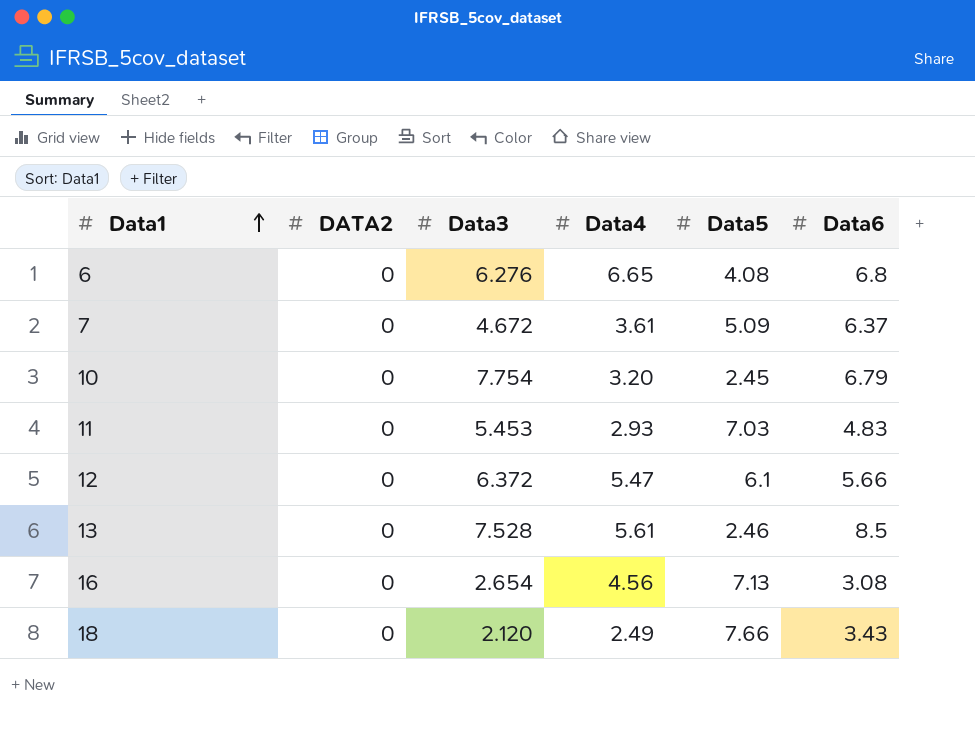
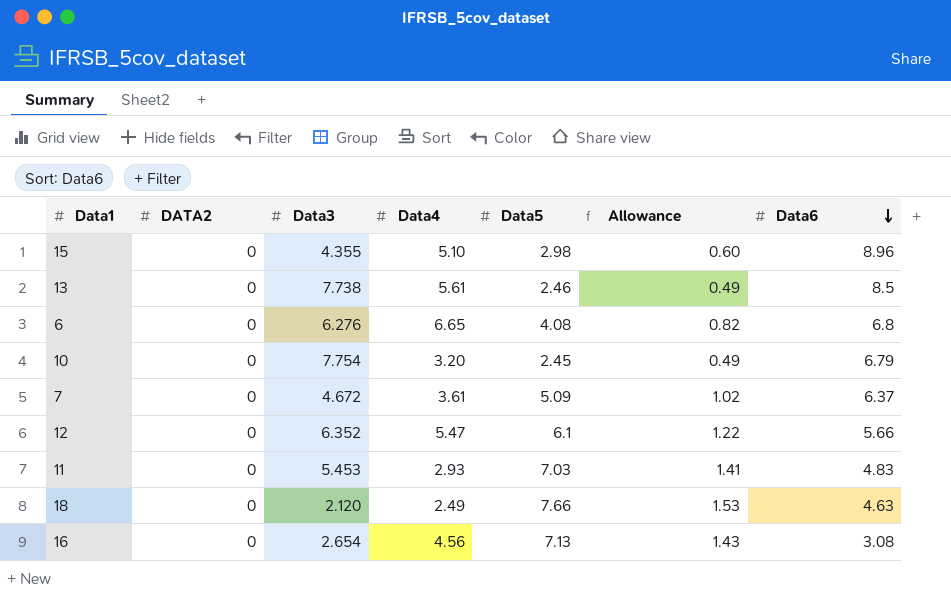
row order: Data1 ascending -> Data6 descending
column Allowance | formula: none -> [Data5] * 0.2
row 15: none -> 0 | 4.355 | 5.10 | 2.98 | 0.60 | 8.96
13 | Data3: 7.528 -> 7.738
12 | Data3: 6.372 -> 6.352
18 | Data6: 3.43 -> 4.63

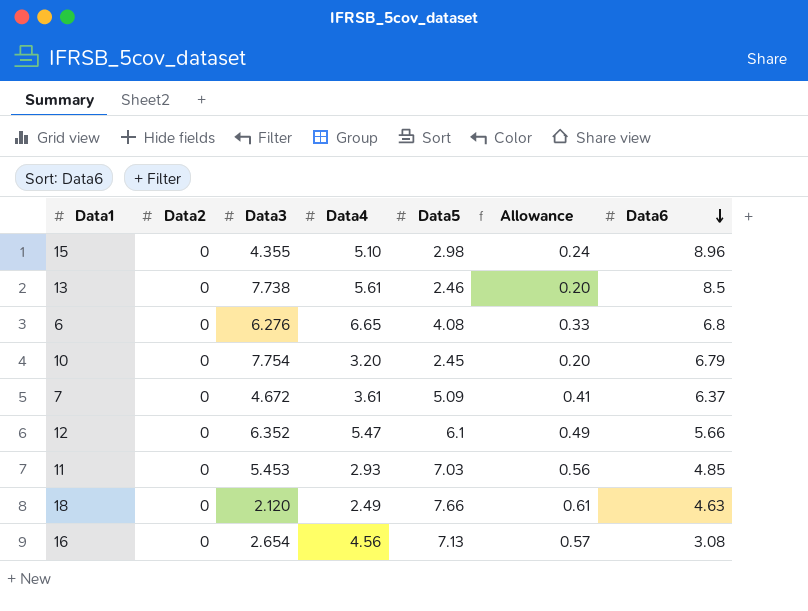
column name: DATA2 -> Data2
column Allowance | formula: [Data5] * 0.2 -> [Data5] * 0.08
11 | Data6: 4.83 -> 4.85

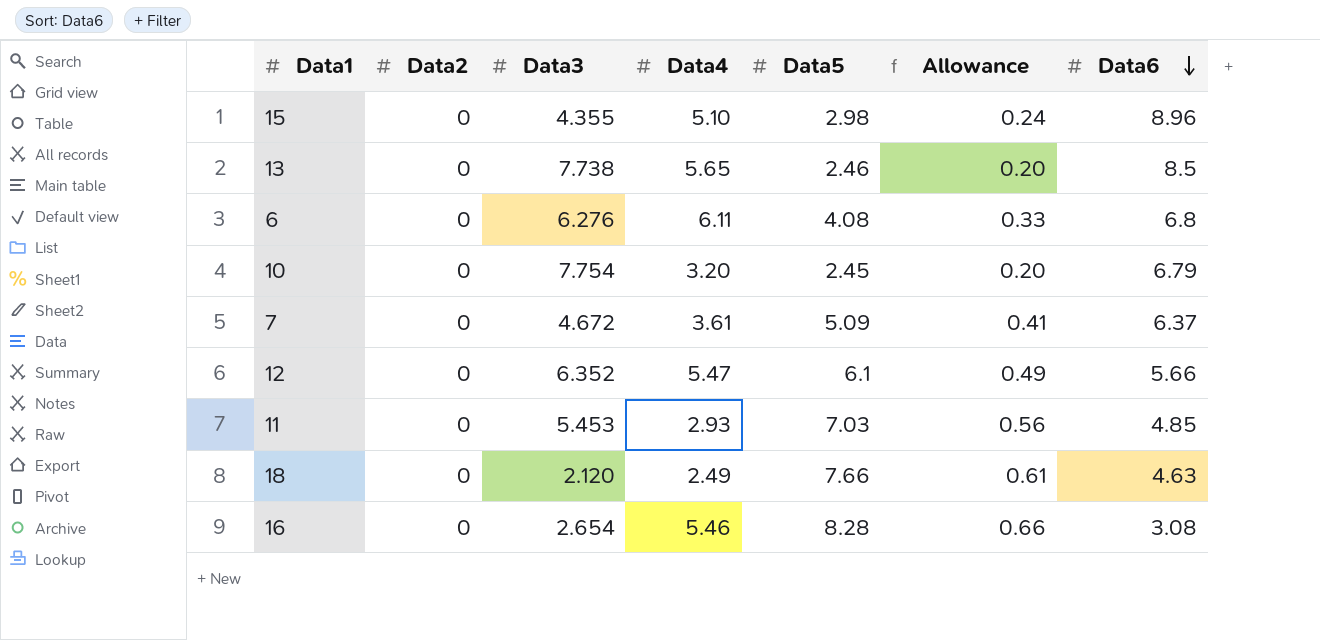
13 | Data4: 5.61 -> 5.65
6 | Data4: 6.65 -> 6.11
16 | Data4: 4.56 -> 5.46
16 | Data5: 7.13 -> 8.28
16 | Allowance: 0.57 -> 0.66

